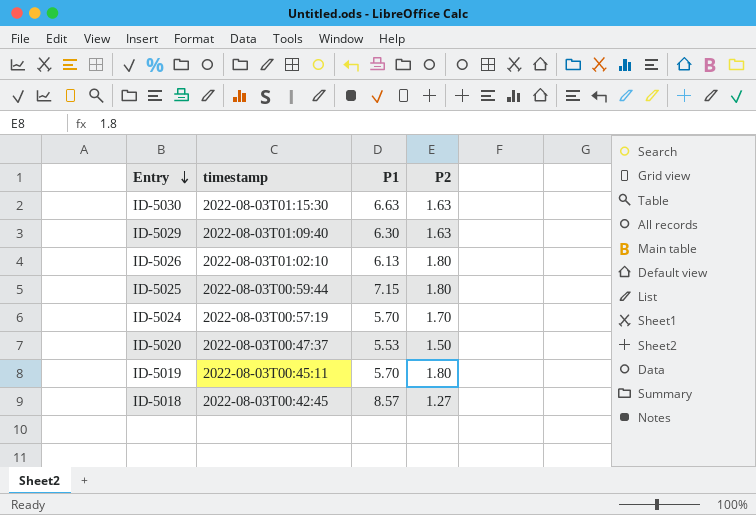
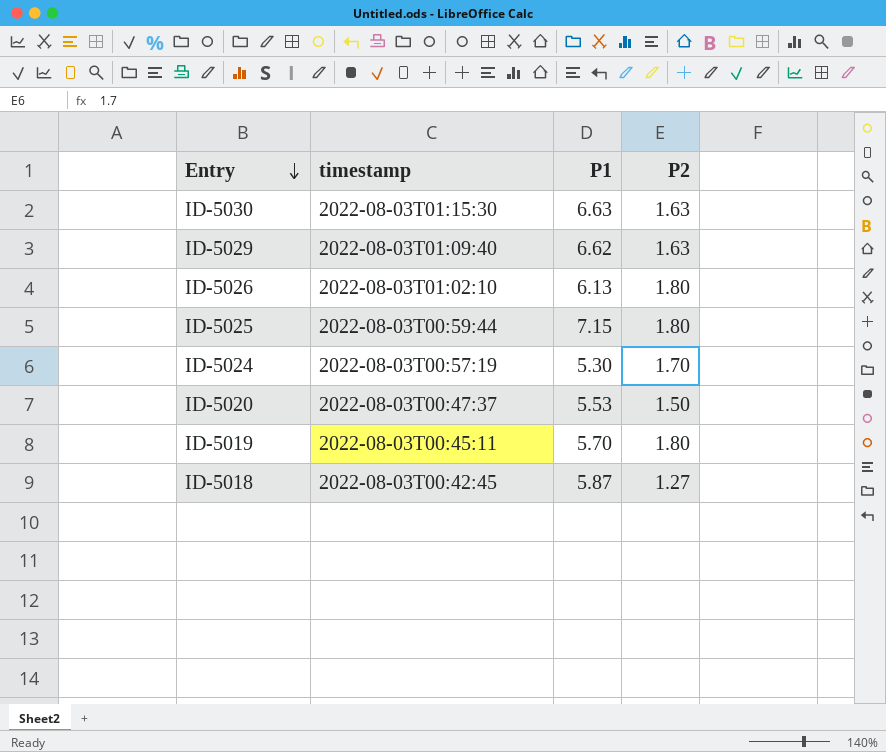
ID-5029 | P1: 6.30 -> 6.62
ID-5024 | P1: 5.70 -> 5.30
ID-5018 | P1: 8.57 -> 5.87

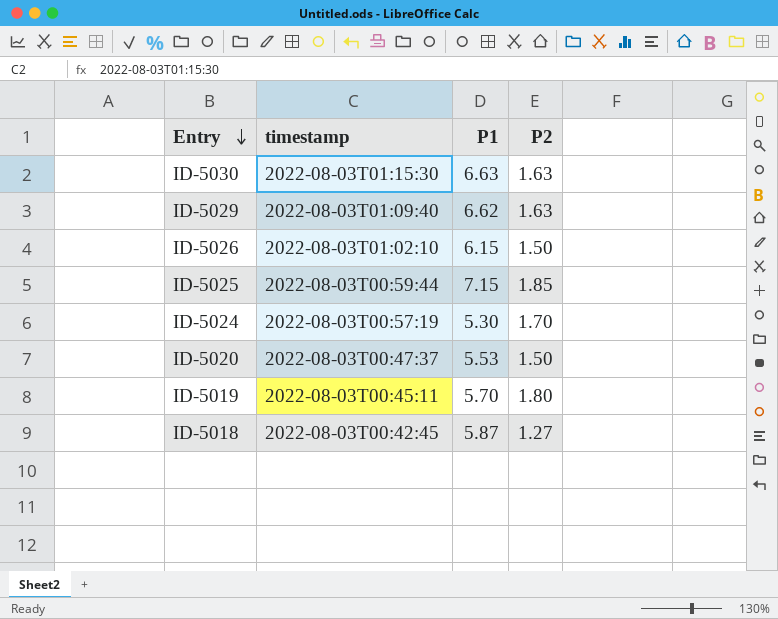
ID-5026 | P1: 6.13 -> 6.15
ID-5026 | P2: 1.80 -> 1.50
ID-5025 | P2: 1.80 -> 1.85

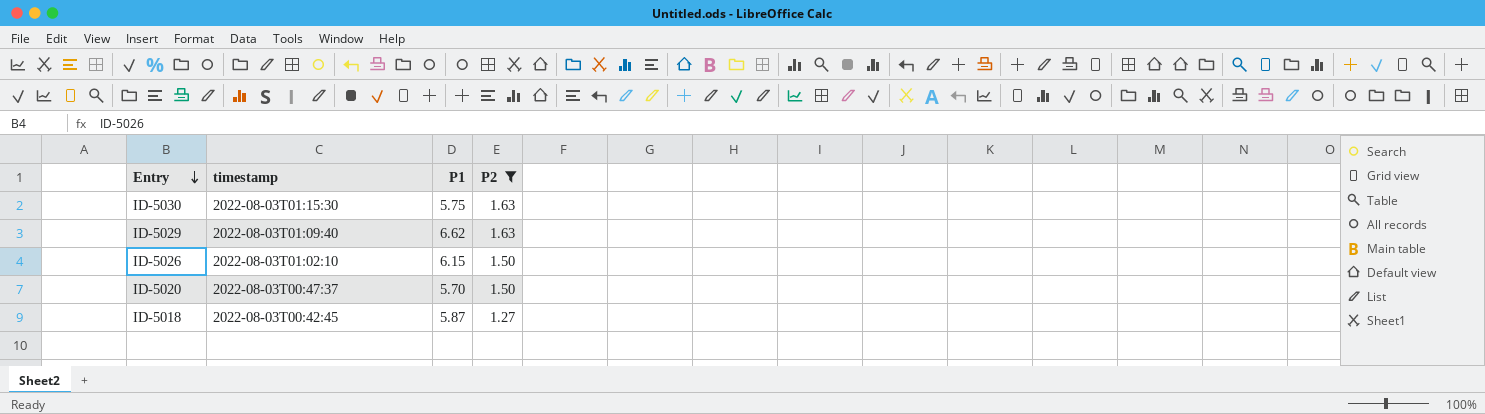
filter: none -> P2 <= 1.63
ID-5030 | P1: 6.63 -> 5.75
ID-5020 | P1: 5.53 -> 5.70

